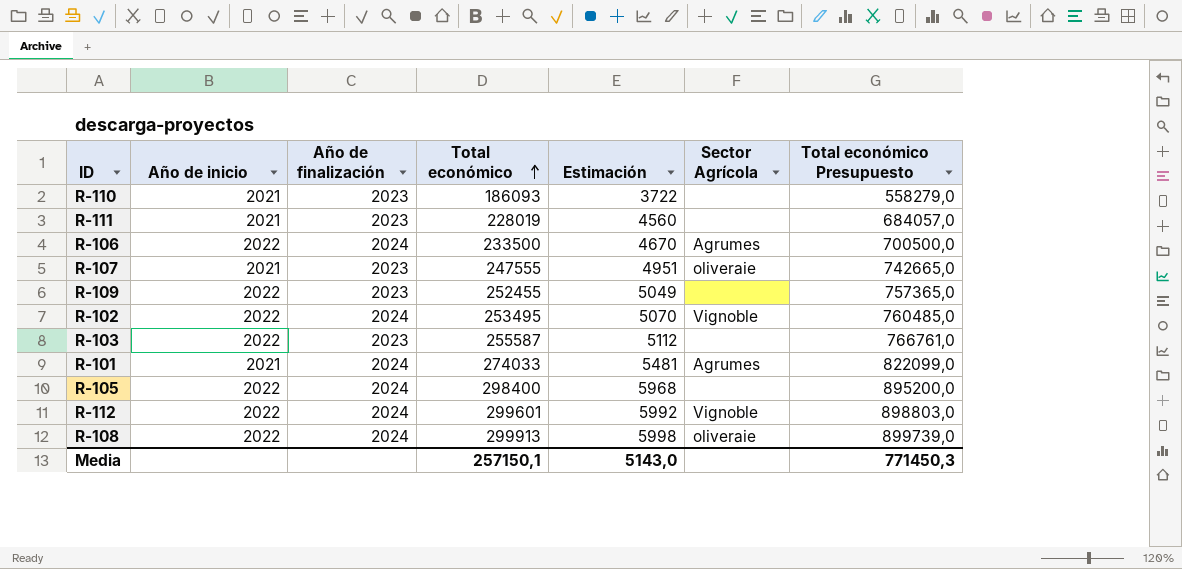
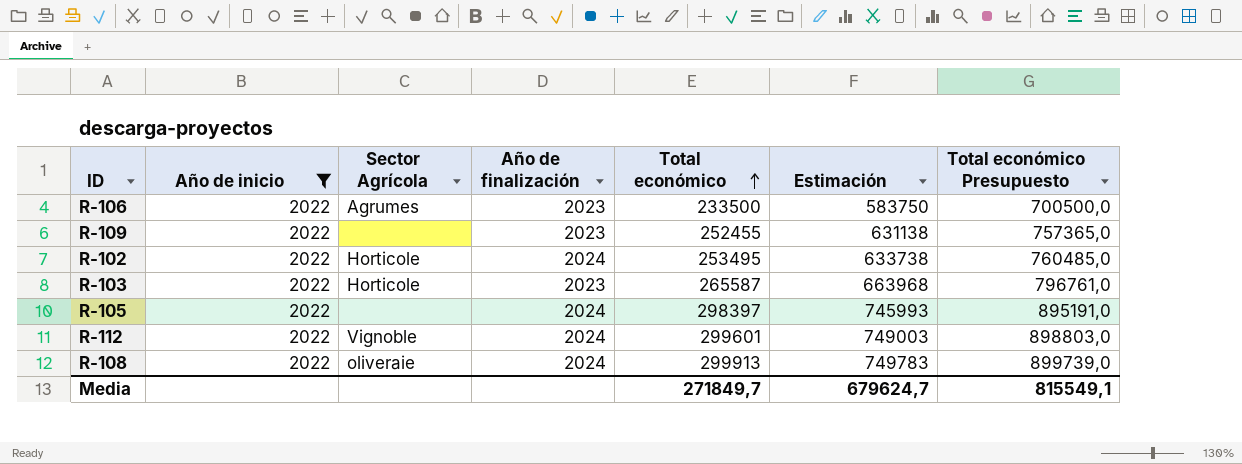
filter: none -> Año de inicio = 2022
column Sector Agrícola | position: 6 -> 3
column Estimación | formula: [Total económico] * 0,02 -> [Total económico] * 2,5
R-106 | Año de finalización: 2024 -> 2023
R-102 | Sector Agrícola: Vignoble -> Horticole
R-103 | Sector Agrícola: none -> Horticole
R-103 | Total económico: 255587 -> 265587
R-103 | Total económico Presupuesto: 766761,0 -> 796761,0
R-105 | Total económico: 298400 -> 298397
R-105 | Total económico Presupuesto: 895200,0 -> 895191,0
Media | Total económico: 257150,1 -> 271849,7
Media | Estimación: 5143,0 -> 679624,7
Media | Total económico Presupuesto: 771450,3 -> 815549,1

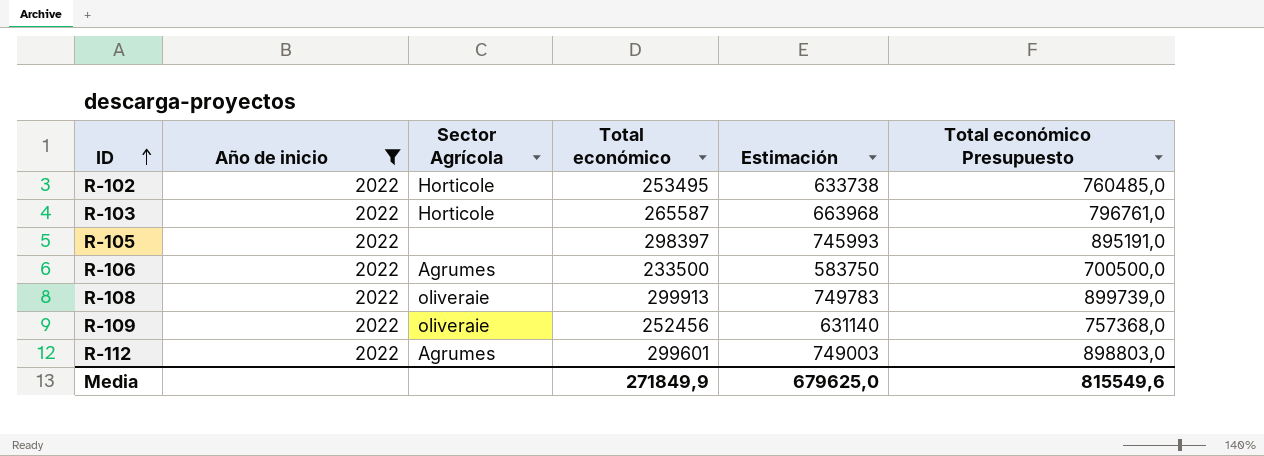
row order: Total económico ascending -> ID ascending
column Año de finalización | position: 4 -> none
R-109 | Sector Agrícola: none -> oliveraie
R-109 | Total económico: 252455 -> 252456
R-109 | Estimación: 631138 -> 631140
R-109 | Total económico Presupuesto: 757365,0 -> 757368,0
R-112 | Sector Agrícola: Vignoble -> Agrumes
Media | Total económico: 271849,7 -> 271849,9
Media | Estimación: 679624,7 -> 679625,0
Media | Total económico Presupuesto: 815549,1 -> 815549,6

